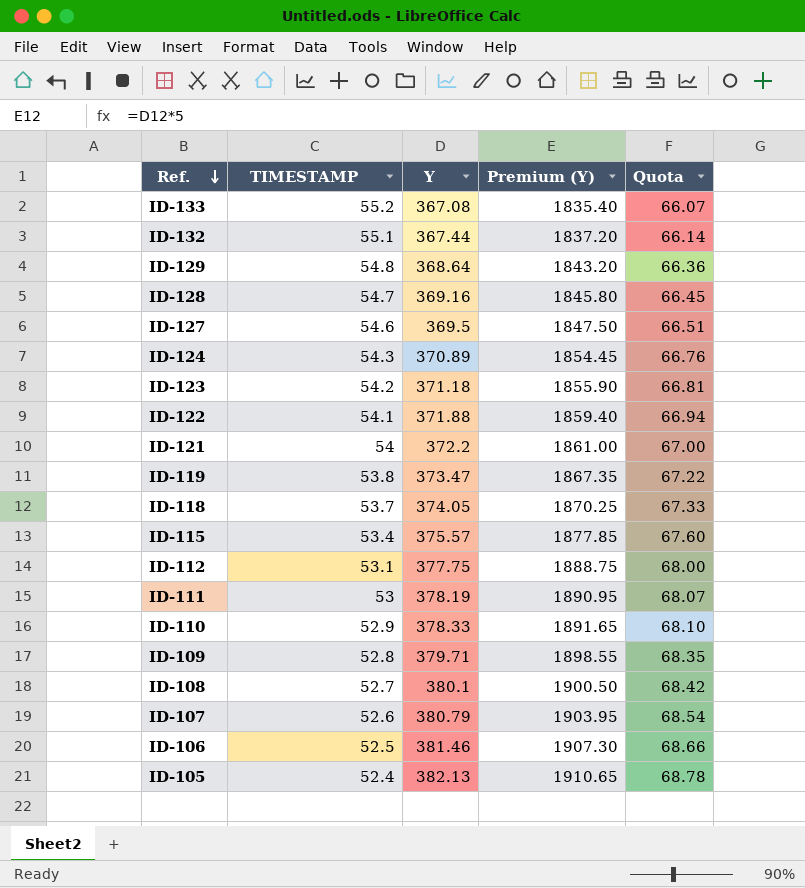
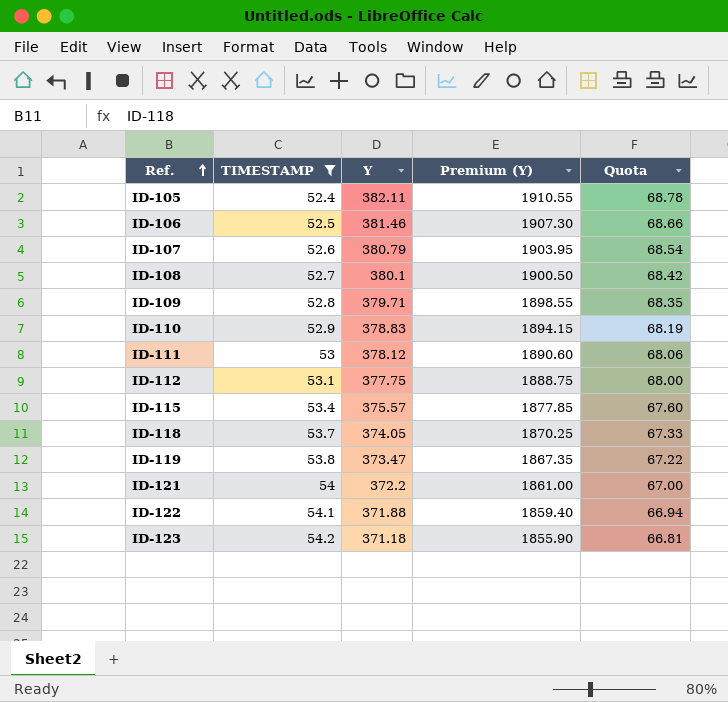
filter: none -> TIMESTAMP <= 54.2
row order: Ref. descending -> Ref. ascending
ID-105 | Y: 382.13 -> 382.11
ID-105 | Premium (Y): 1910.65 -> 1910.55
ID-110 | Y: 378.33 -> 378.83
ID-110 | Premium (Y): 1891.65 -> 1894.15
ID-110 | Quota: 68.10 -> 68.19
ID-111 | Y: 378.19 -> 378.12
ID-111 | Premium (Y): 1890.95 -> 1890.60
ID-111 | Quota: 68.07 -> 68.06

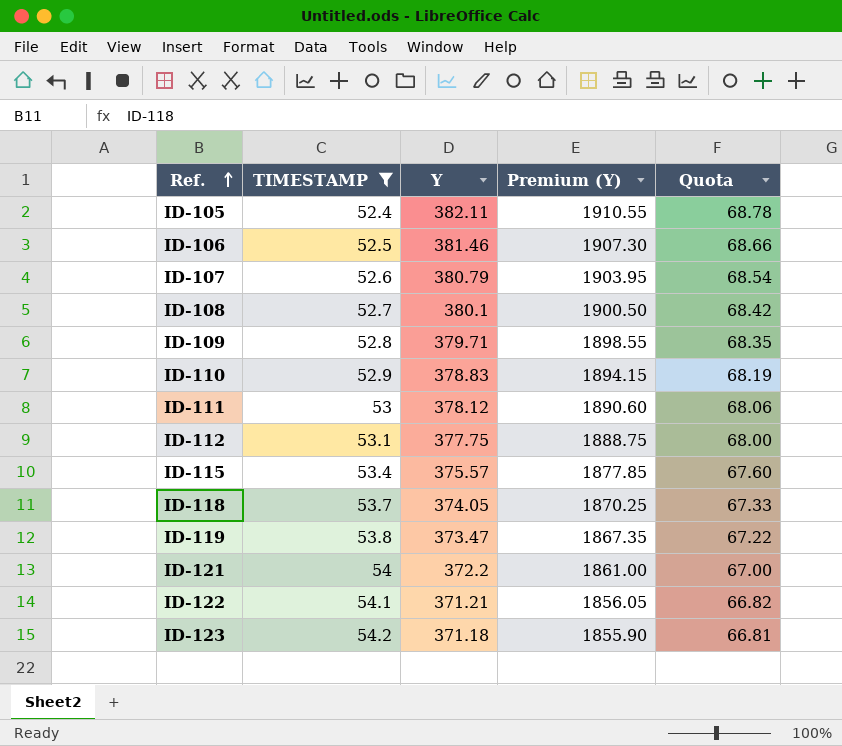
ID-122 | Y: 371.88 -> 371.21
ID-122 | Premium (Y): 1859.40 -> 1856.05
ID-122 | Quota: 66.94 -> 66.82

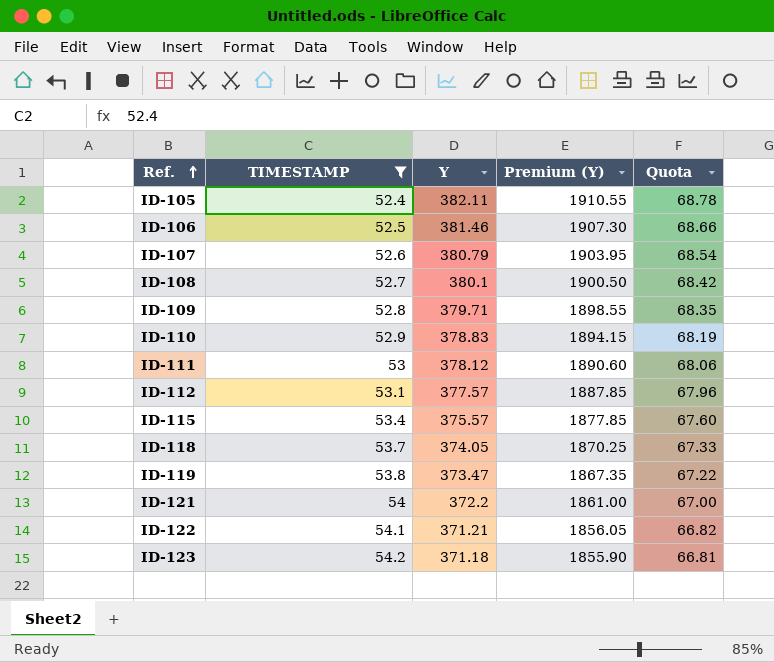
ID-112 | Y: 377.75 -> 377.57
ID-112 | Premium (Y): 1888.75 -> 1887.85
ID-112 | Quota: 68.00 -> 67.96

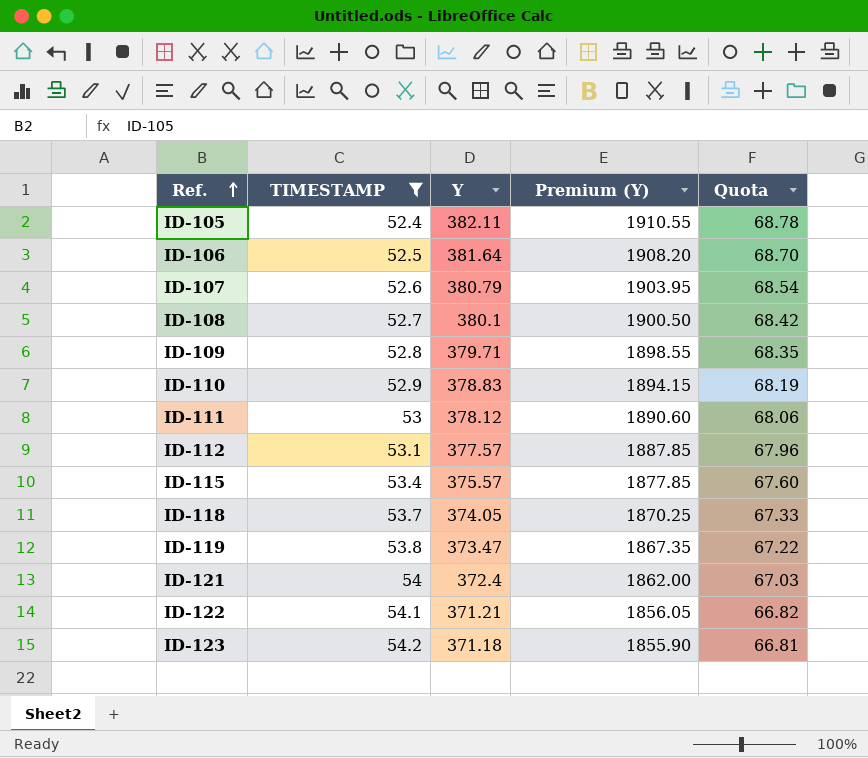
ID-106 | Y: 381.46 -> 381.64
ID-106 | Premium (Y): 1907.30 -> 1908.20
ID-106 | Quota: 68.66 -> 68.70
ID-121 | Y: 372.2 -> 372.4
ID-121 | Premium (Y): 1861.00 -> 1862.00
ID-121 | Quota: 67.00 -> 67.03

